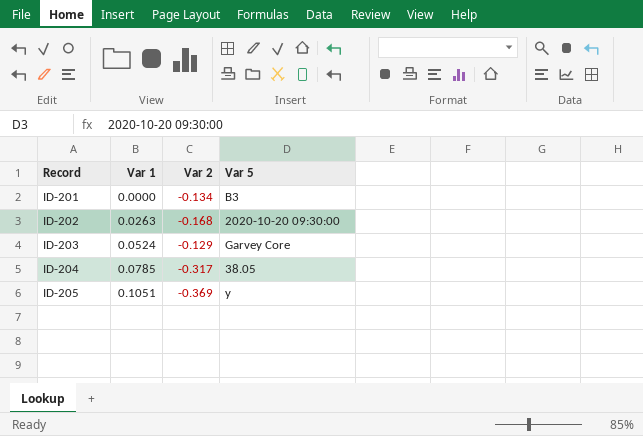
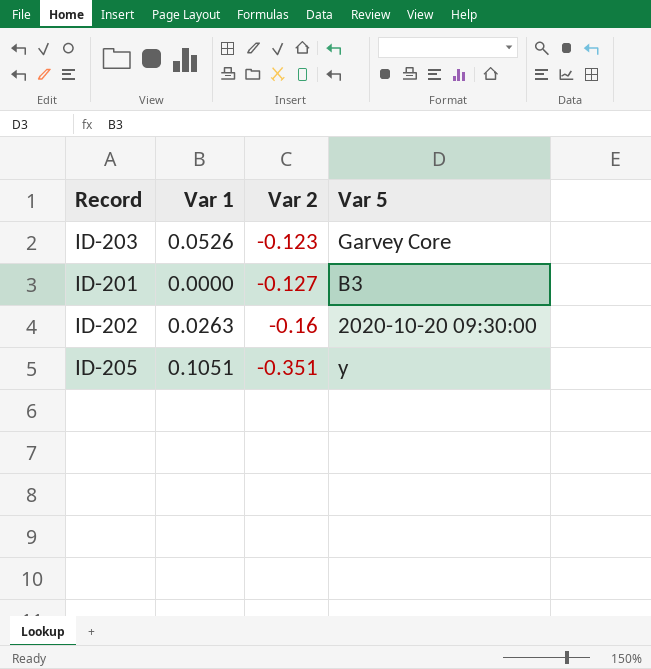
row order: Record ascending -> Var 2 descending
row ID-204: 0.0785 | -0.317 | 38.05 -> none
ID-203 | Var 1: 0.0524 -> 0.0526
ID-203 | Var 2: -0.129 -> -0.123
ID-201 | Var 2: -0.134 -> -0.127
ID-202 | Var 2: -0.168 -> -0.16
ID-205 | Var 2: -0.369 -> -0.351

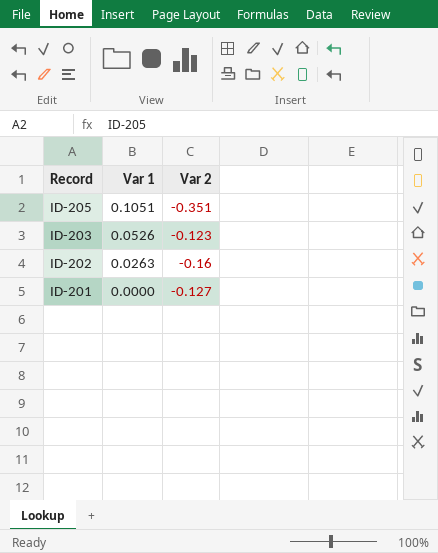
row order: Var 2 descending -> Record descending
column Var 5 | position: 4 -> none

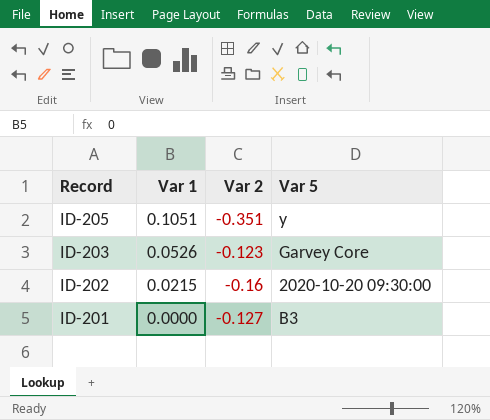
column Var 5 | position: none -> 4
ID-202 | Var 1: 0.0263 -> 0.0215

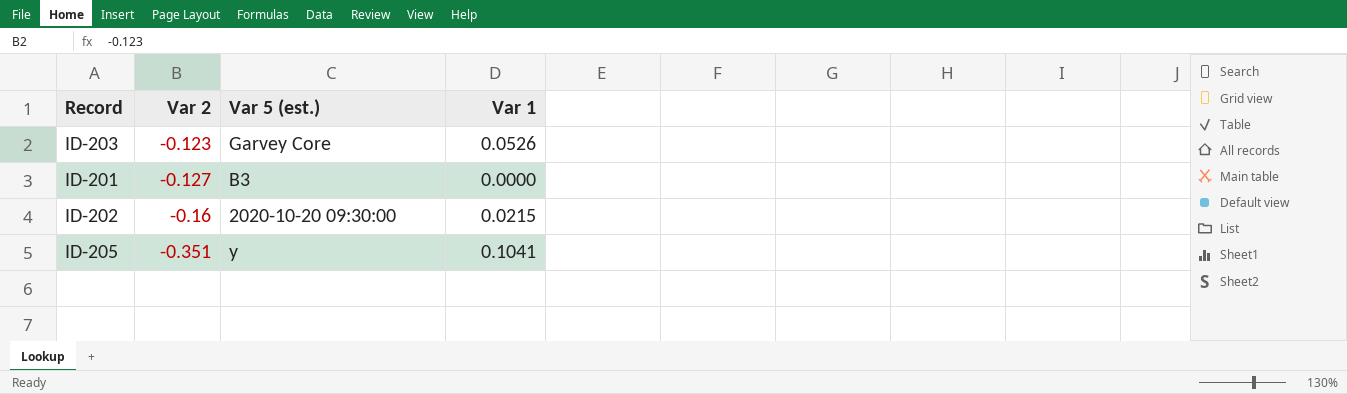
row order: Record descending -> Var 2 descending
column name: Var 5 -> Var 5 (est.)
column Var 1 | position: 2 -> 4
ID-205 | Var 1: 0.1051 -> 0.1041

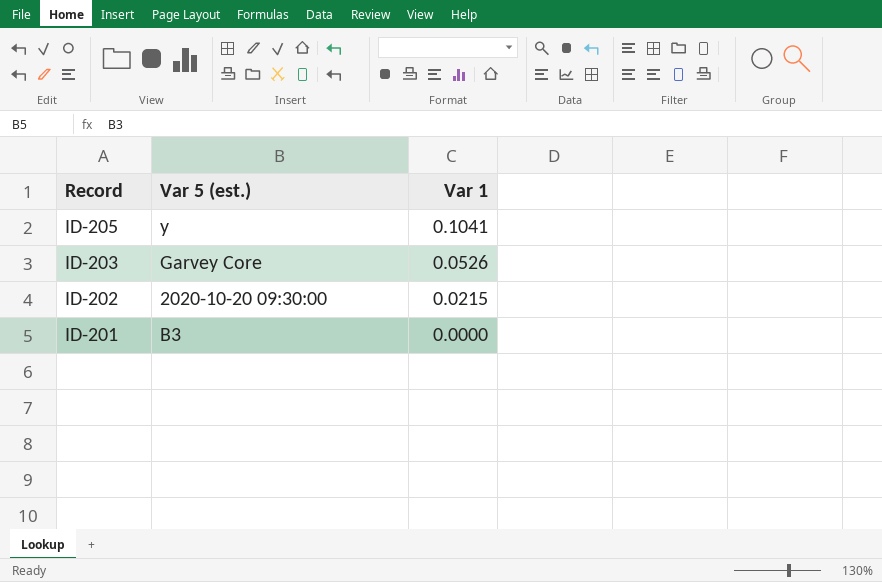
row order: Var 2 descending -> Record descending
column Var 2 | position: 2 -> none

